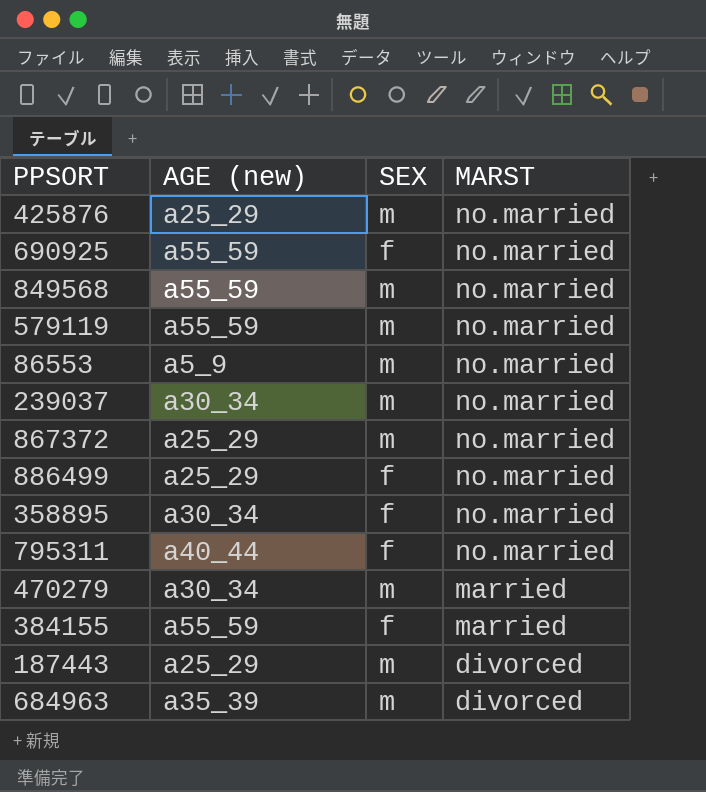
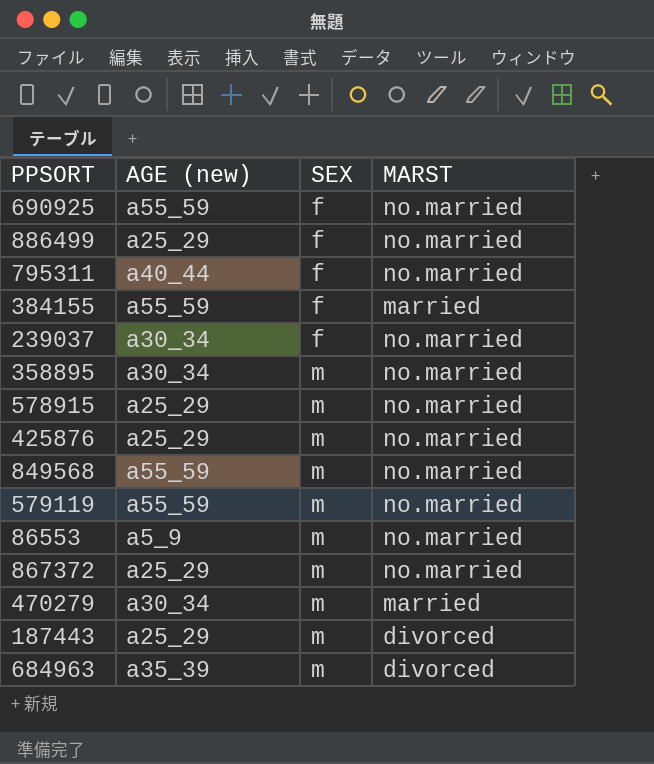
row order: MARST descending -> SEX ascending
239037 | SEX: m -> f
358895 | SEX: f -> m
row 578915: none -> a25_29 | m | no.married

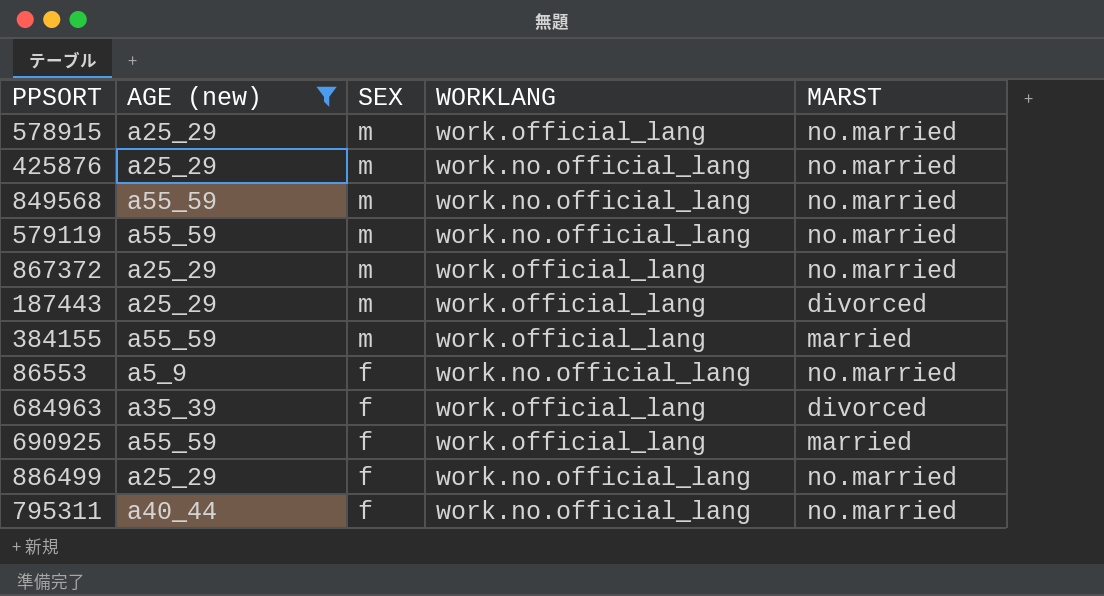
filter: none -> AGE (new) != a30_34
row order: SEX ascending -> SEX descending
column WORKLANG | position: none -> 4
384155 | SEX: f -> m
86553 | SEX: m -> f
684963 | SEX: m -> f
690925 | MARST: no.married -> married

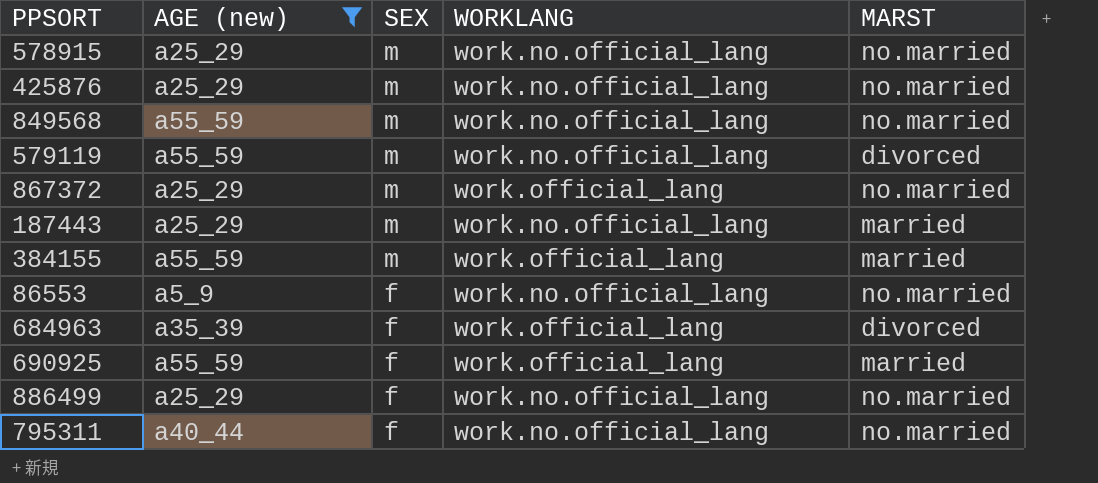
578915 | WORKLANG: work.official_lang -> work.no.official_lang
579119 | MARST: no.married -> divorced
187443 | WORKLANG: work.official_lang -> work.no.official_lang
187443 | MARST: divorced -> married

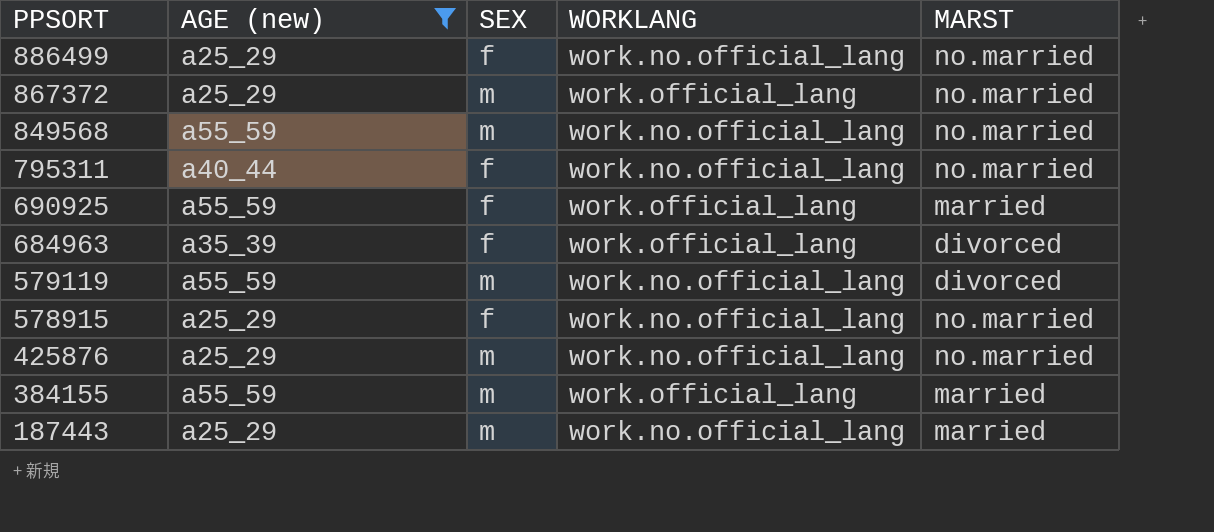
row order: SEX descending -> PPSORT descending
row 86553: a5_9 | f | work.no.official_lang | no.married -> none
578915 | SEX: m -> f

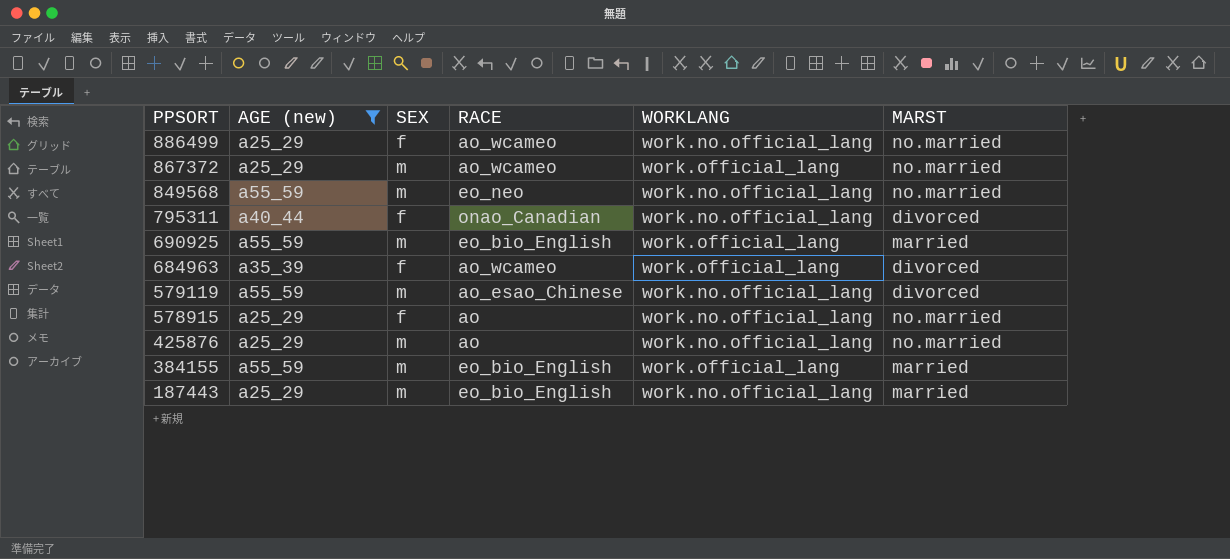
column RACE | position: none -> 4
795311 | MARST: no.married -> divorced
690925 | SEX: f -> m

